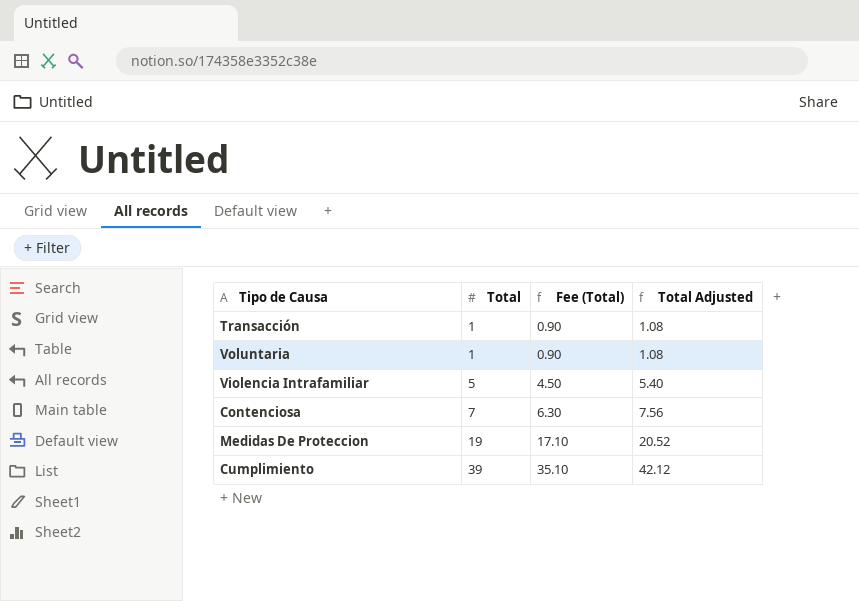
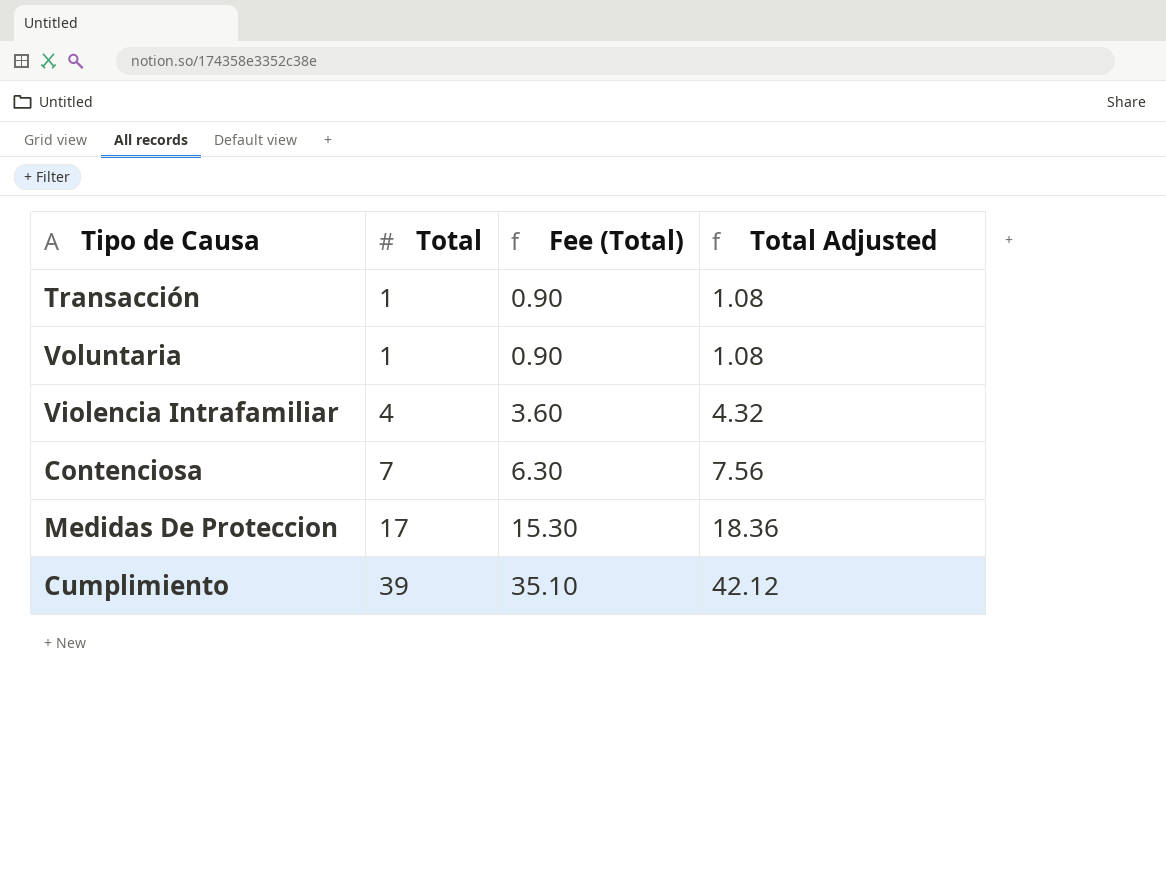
Violencia Intrafamiliar | Total: 5 -> 4
Violencia Intrafamiliar | Fee (Total): 4.50 -> 3.60
Violencia Intrafamiliar | Total Adjusted: 5.40 -> 4.32
Medidas De Proteccion | Total: 19 -> 17
Medidas De Proteccion | Fee (Total): 17.10 -> 15.30
Medidas De Proteccion | Total Adjusted: 20.52 -> 18.36

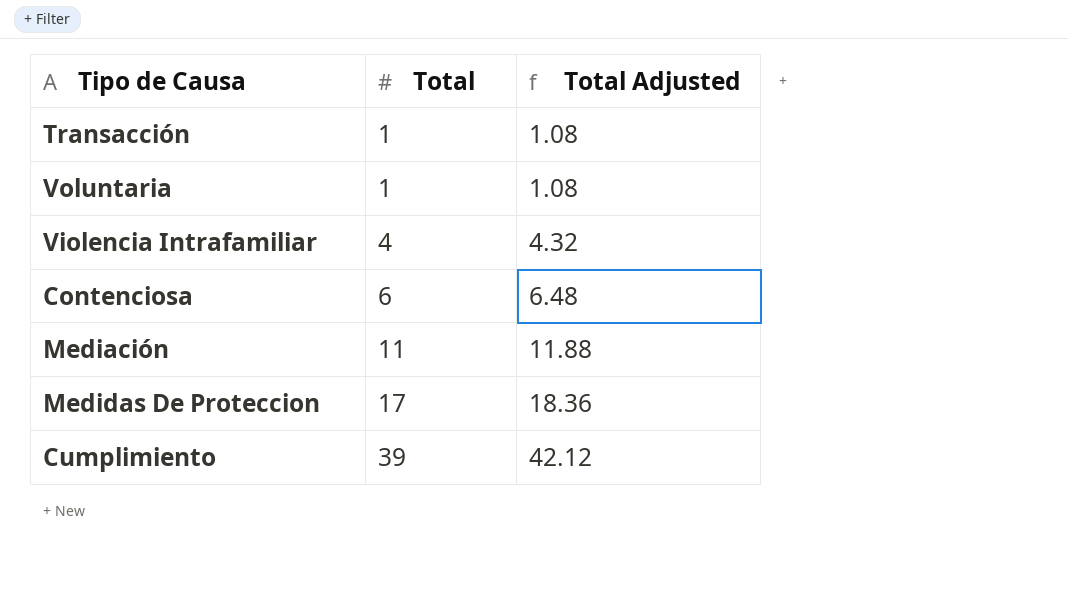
column Fee (Total) | formula: [Total] * 0.9 -> none
Contenciosa | Total: 7 -> 6
Contenciosa | Total Adjusted: 7.56 -> 6.48
row Mediación: none -> 11 | 11.88

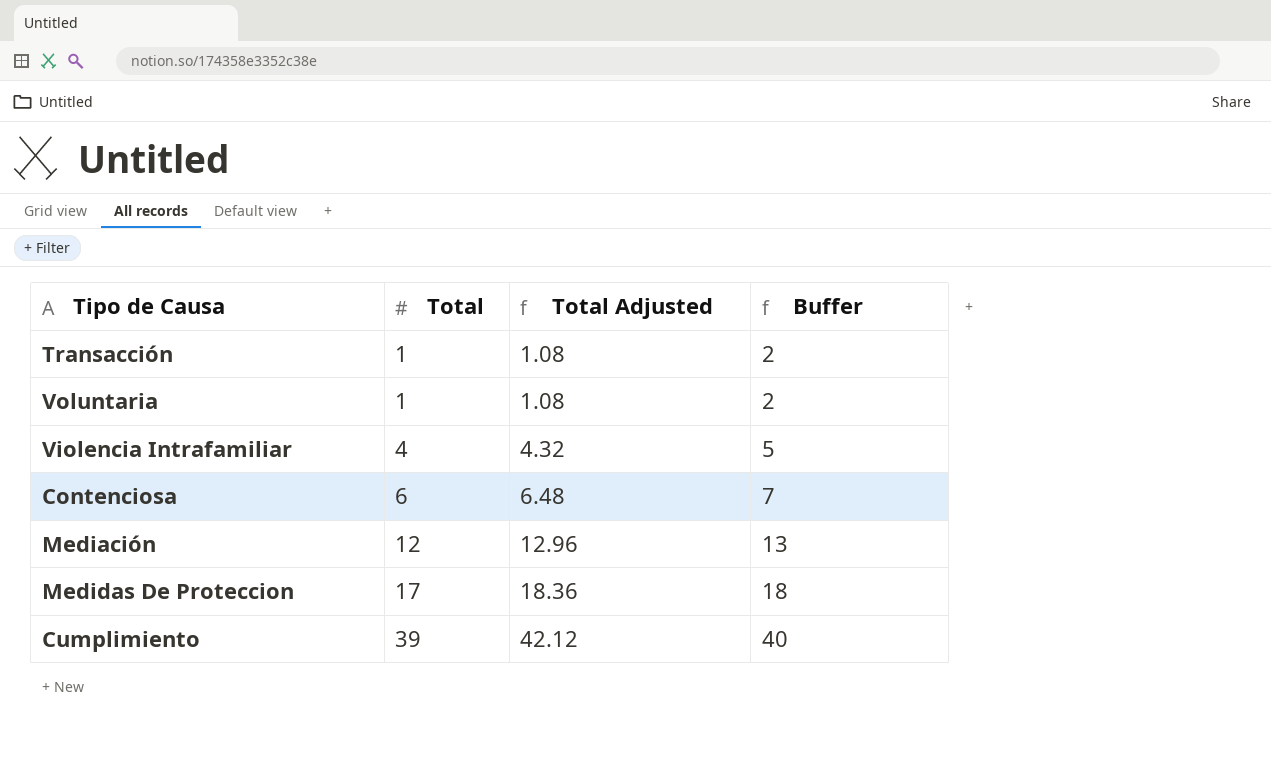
column Buffer | formula: none -> [Total] + 1
Mediación | Total: 11 -> 12
Mediación | Total Adjusted: 11.88 -> 12.96

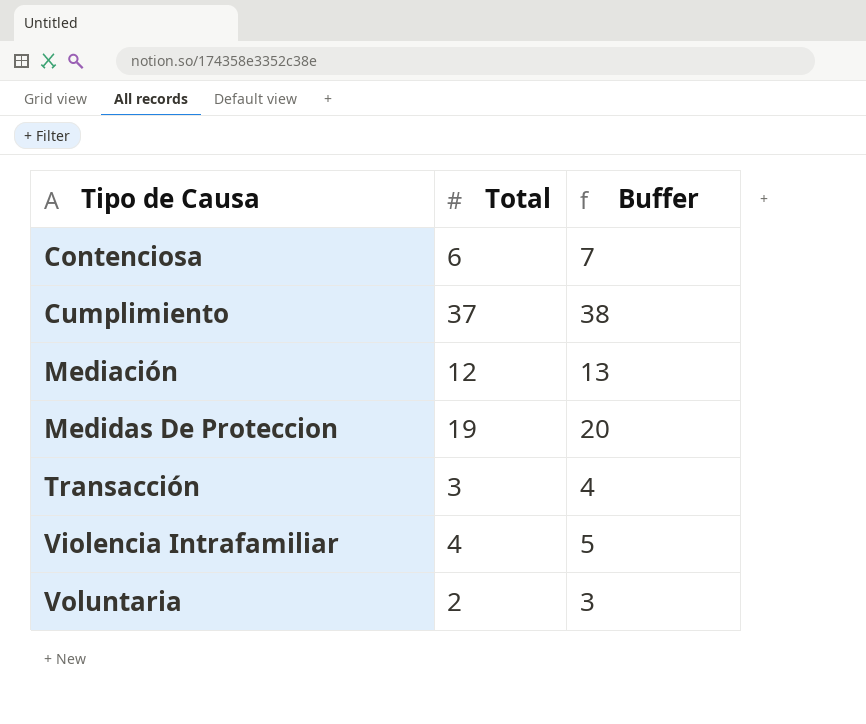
row order: Total ascending -> Tipo de Causa ascending
column Total Adjusted | formula: [Total] * 1.08 -> none
Cumplimiento | Total: 39 -> 37
Cumplimiento | Buffer: 40 -> 38
Medidas De Proteccion | Total: 17 -> 19
Medidas De Proteccion | Buffer: 18 -> 20
Transacción | Total: 1 -> 3
Transacción | Buffer: 2 -> 4
Voluntaria | Total: 1 -> 2
Voluntaria | Buffer: 2 -> 3

